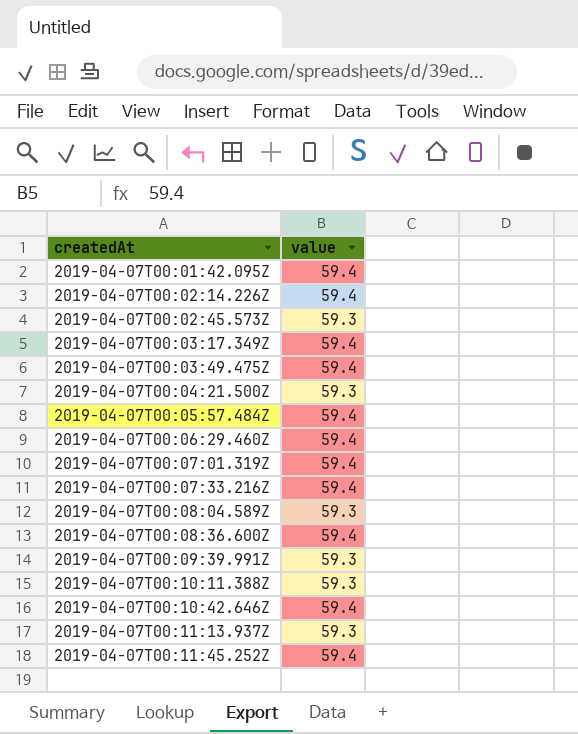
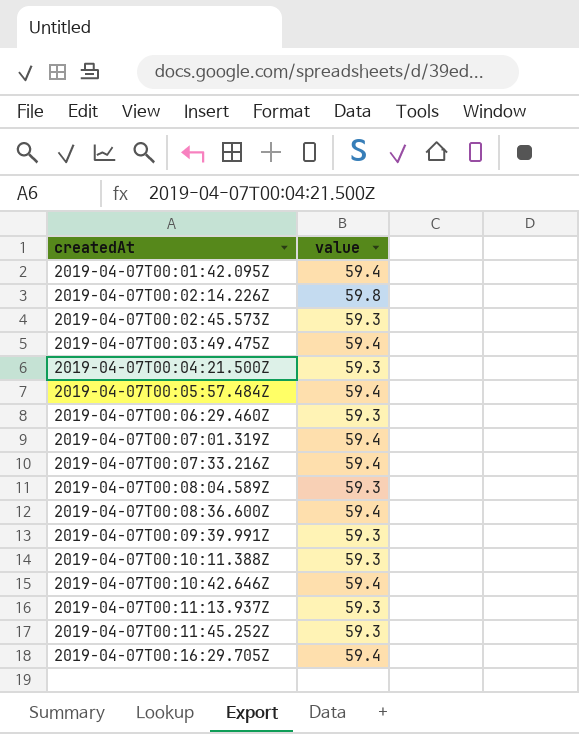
row 2019-04-07T00:03:17.349Z: 59.4 -> none
2019-04-07T00:02:14.226Z | value: 59.4 -> 59.8
2019-04-07T00:06:29.460Z | value: 59.4 -> 59.3
2019-04-07T00:11:45.252Z | value: 59.4 -> 59.3
row 2019-04-07T00:16:29.705Z: none -> 59.4

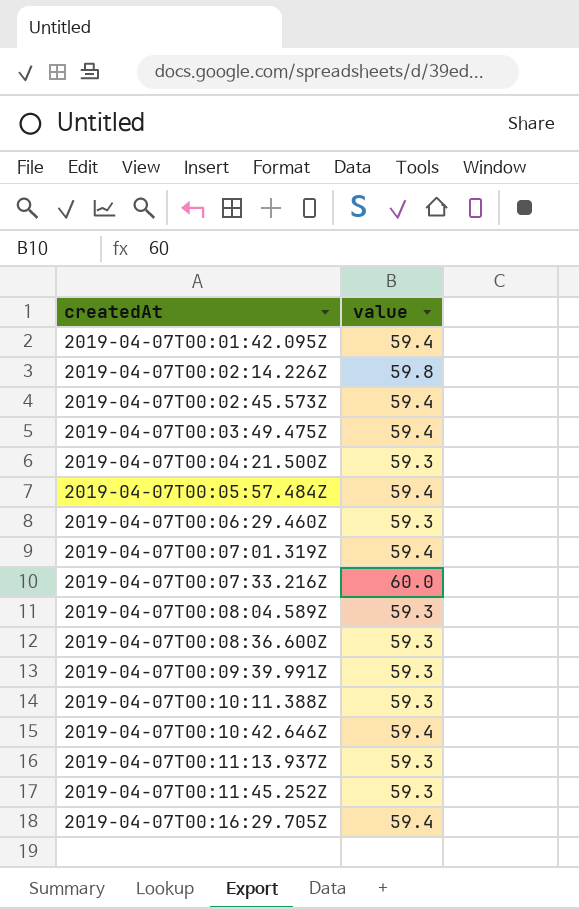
2019-04-07T00:02:45.573Z | value: 59.3 -> 59.4
2019-04-07T00:07:33.216Z | value: 59.4 -> 60.0
2019-04-07T00:08:36.600Z | value: 59.4 -> 59.3

